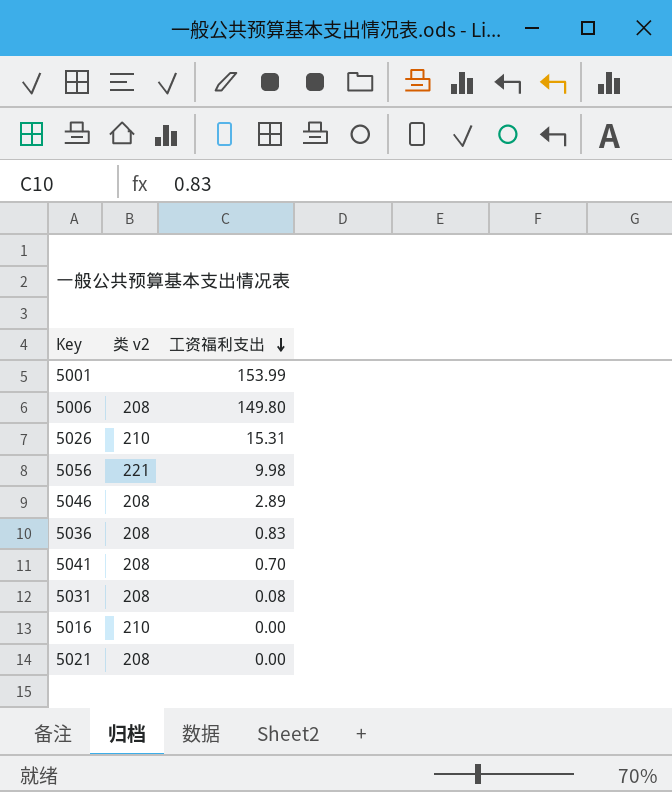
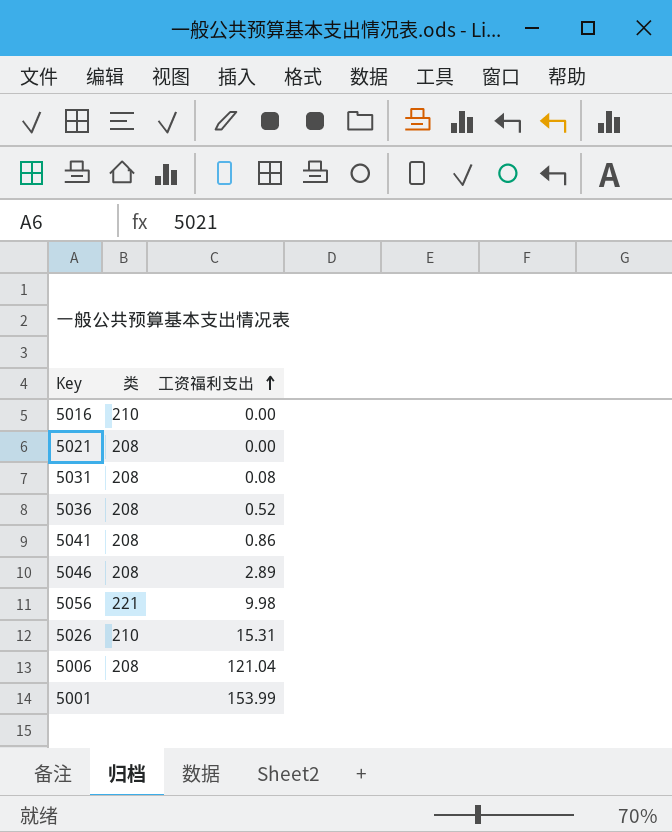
row order: 工资福利支出 descending -> 工资福利支出 ascending
column name: 类 v2 -> 类
5036 | 工资福利支出: 0.83 -> 0.52
5041 | 工资福利支出: 0.70 -> 0.86
5006 | 工资福利支出: 149.80 -> 121.04

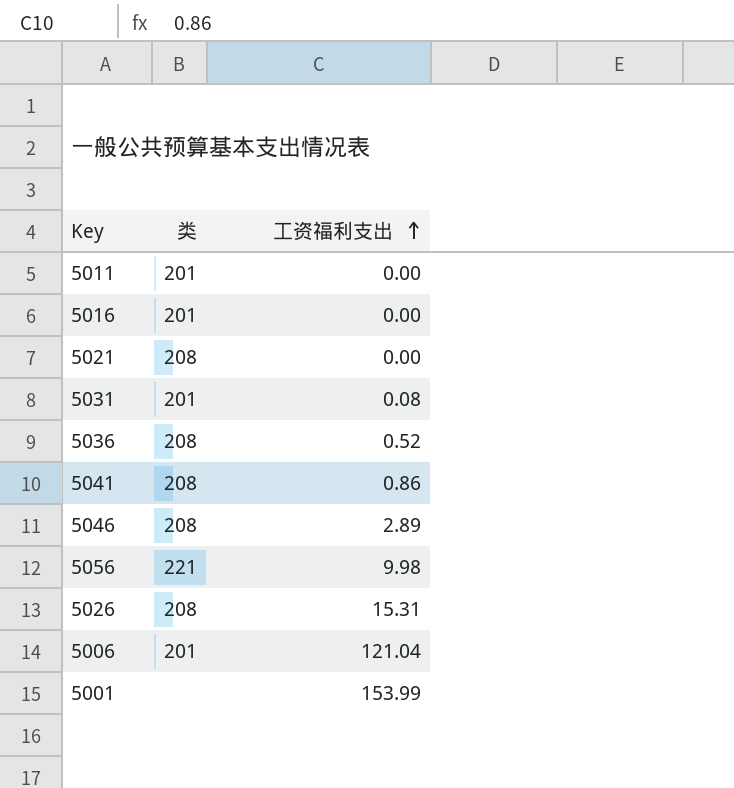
row 5011: none -> 201 | 0.00
5016 | 类: 210 -> 201
5031 | 类: 208 -> 201
5026 | 类: 210 -> 208
5006 | 类: 208 -> 201

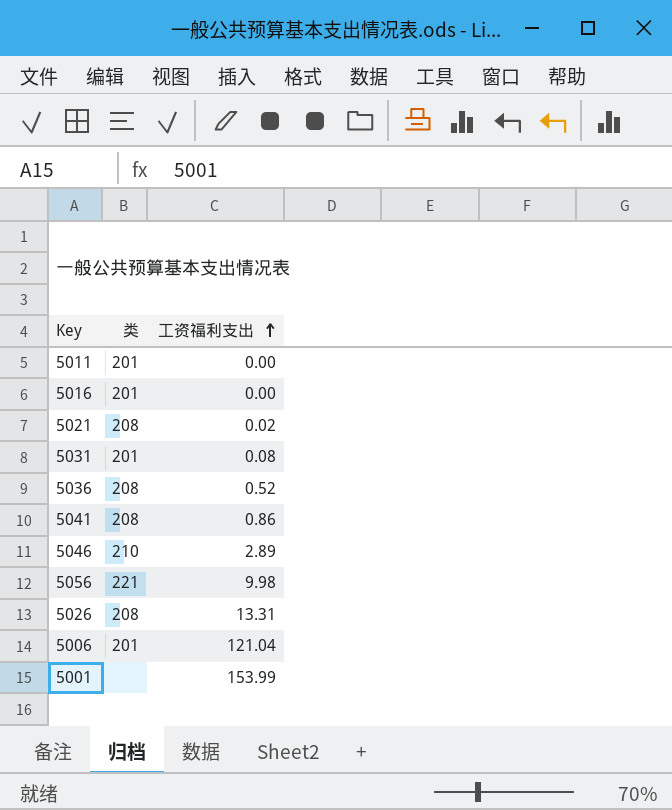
5021 | 工资福利支出: 0.00 -> 0.02
5046 | 类: 208 -> 210
5026 | 工资福利支出: 15.31 -> 13.31

